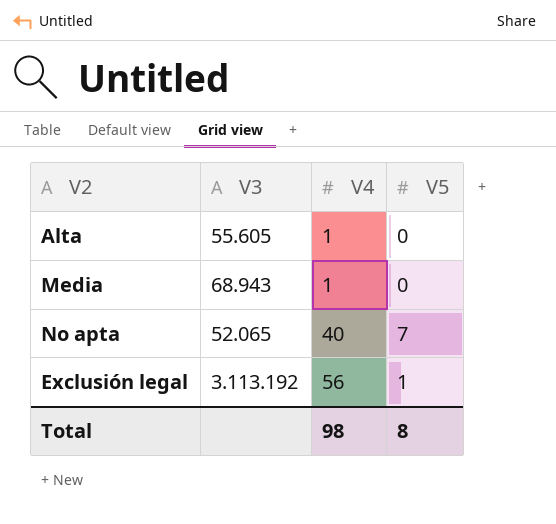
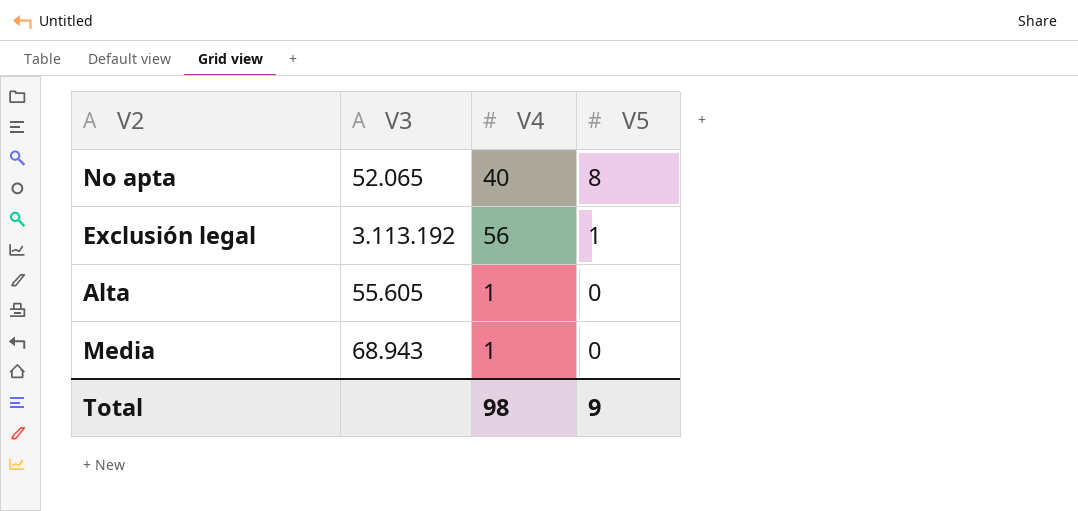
row order: V4 ascending -> V5 descending
No apta | V5: 7 -> 8
Total | V5: 8 -> 9

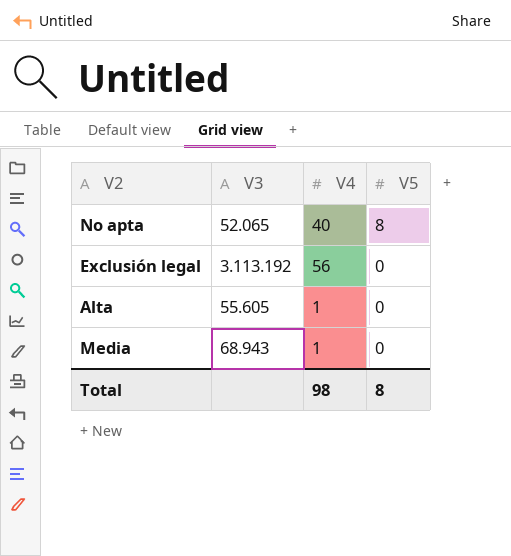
Exclusión legal | V5: 1 -> 0
Total | V5: 9 -> 8

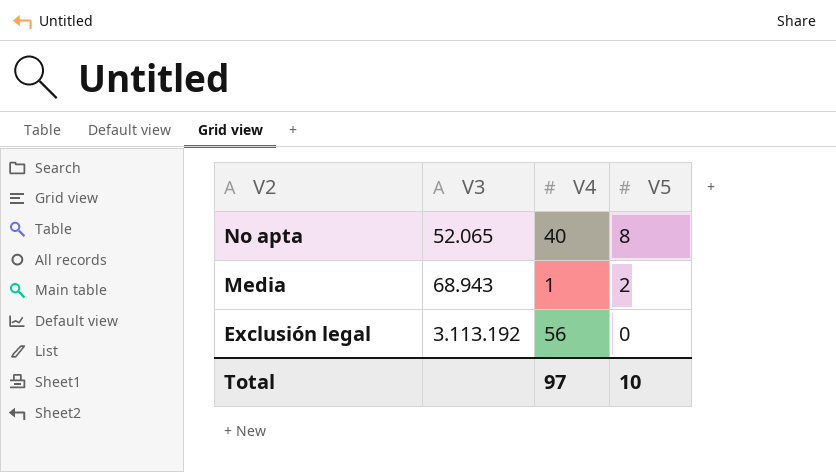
row order: V5 descending -> V2 descending
row Alta: 55.605 | 1 | 0 -> none
Media | V5: 0 -> 2
Total | V4: 98 -> 97
Total | V5: 8 -> 10

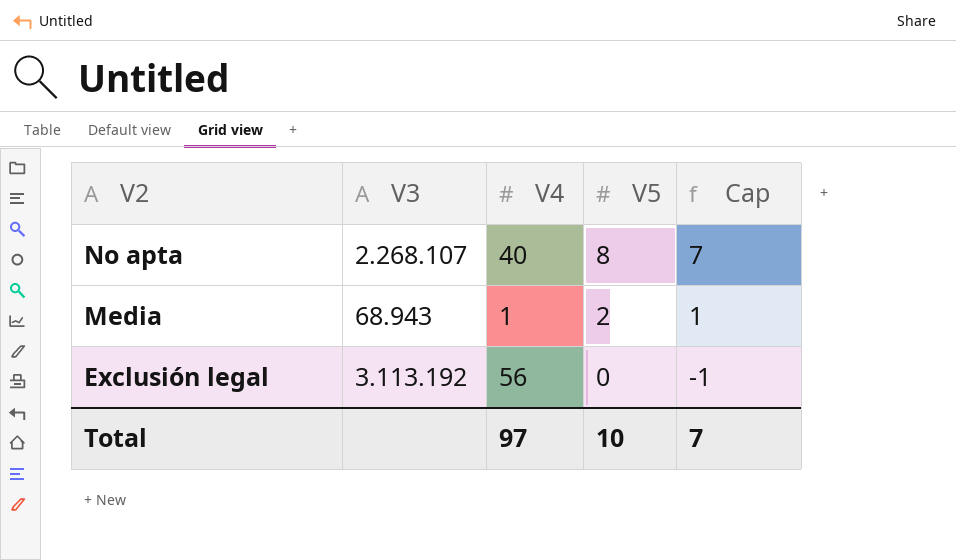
column Cap | formula: none -> [V5] - 1
No apta | V3: 52.065 -> 2.268.107

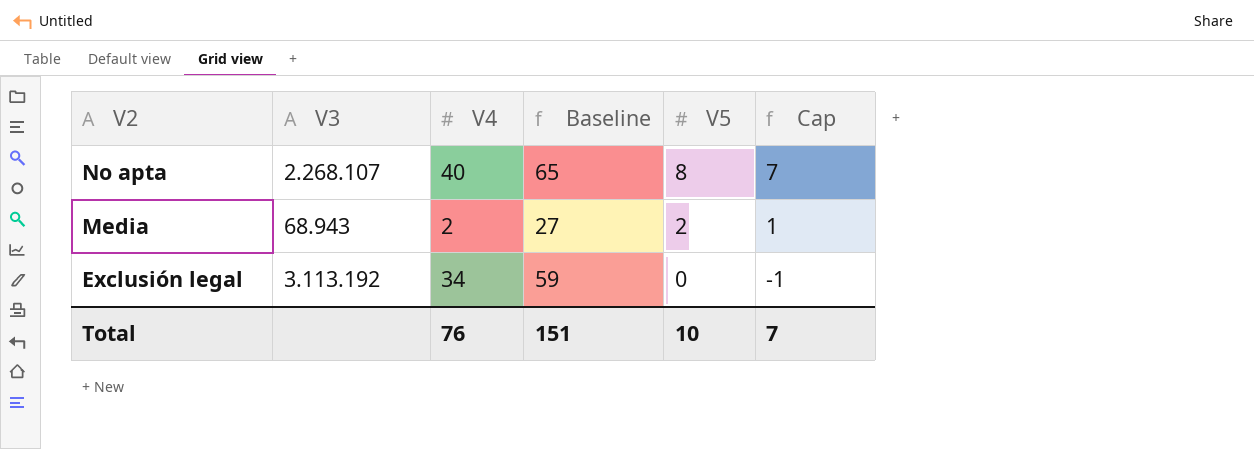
column Baseline | formula: none -> [V4] + 25
Media | V4: 1 -> 2
Exclusión legal | V4: 56 -> 34
Total | V4: 97 -> 76

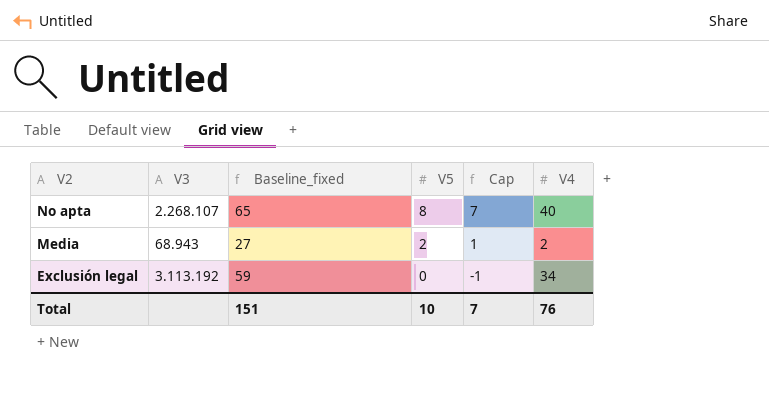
column name: Baseline -> Baseline_fixed
column V4 | position: 3 -> 6

